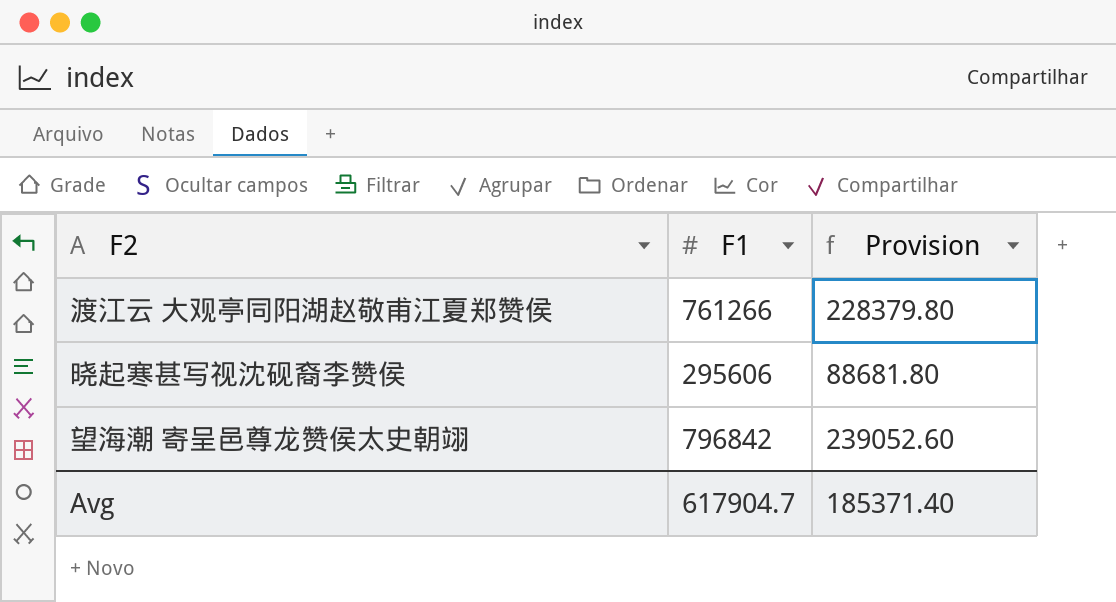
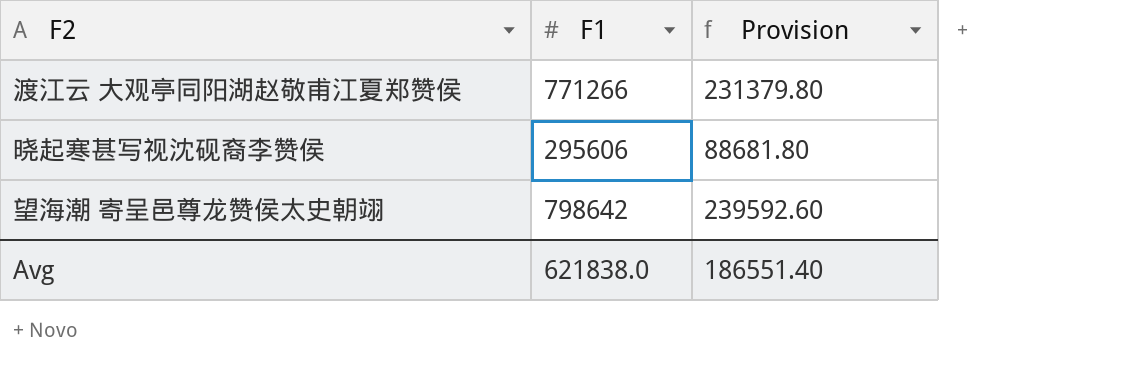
渡江云 大观亭同阳湖赵敬甫江夏郑赞侯 | F1: 761266 -> 771266
渡江云 大观亭同阳湖赵敬甫江夏郑赞侯 | Provision: 228379.80 -> 231379.80
望海潮 寄呈邑尊龙赞侯太史朝翊 | F1: 796842 -> 798642
望海潮 寄呈邑尊龙赞侯太史朝翊 | Provision: 239052.60 -> 239592.60
Avg | F1: 617904.7 -> 621838.0
Avg | Provision: 185371.40 -> 186551.40

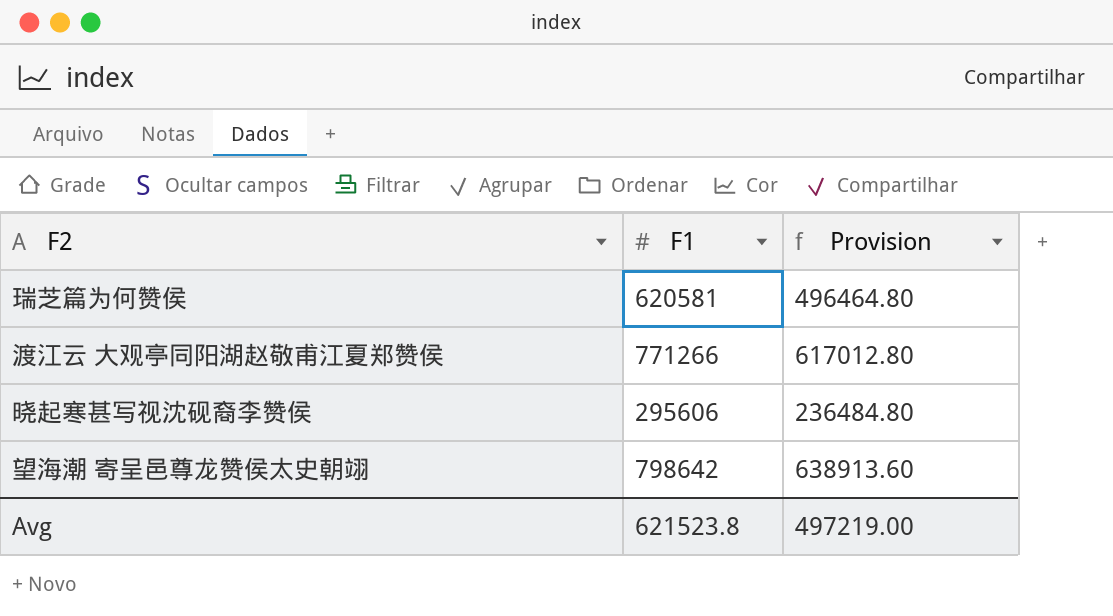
column Provision | formula: [F1] * 0.3 -> [F1] * 0.8
row 瑞芝篇为何赞侯: none -> 620581 | 496464.80
Avg | F1: 621838.0 -> 621523.8
Avg | Provision: 186551.40 -> 497219.00

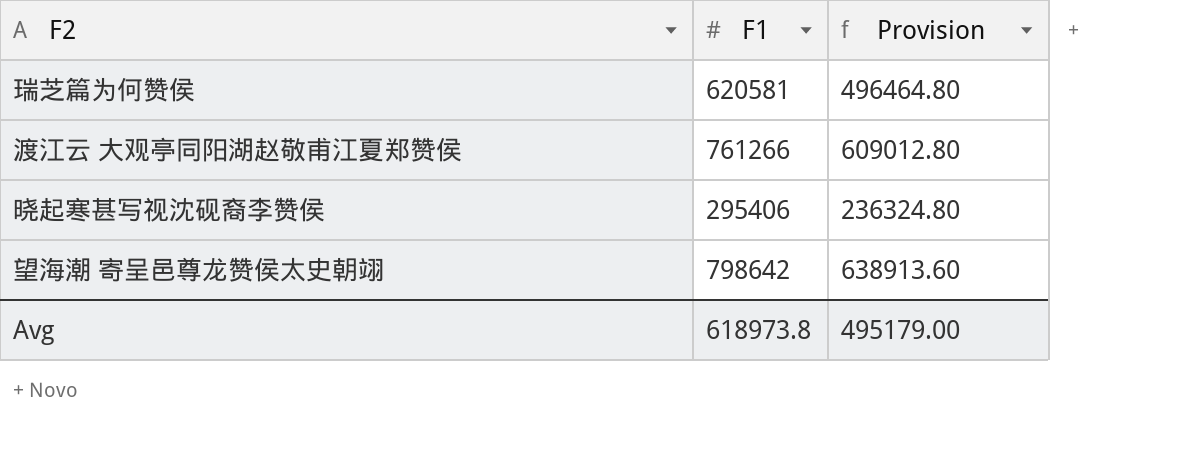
渡江云 大观亭同阳湖赵敬甫江夏郑赞侯 | F1: 771266 -> 761266
渡江云 大观亭同阳湖赵敬甫江夏郑赞侯 | Provision: 617012.80 -> 609012.80
晓起寒甚写视沈砚裔李赞侯 | F1: 295606 -> 295406
晓起寒甚写视沈砚裔李赞侯 | Provision: 236484.80 -> 236324.80
Avg | F1: 621523.8 -> 618973.8
Avg | Provision: 497219.00 -> 495179.00

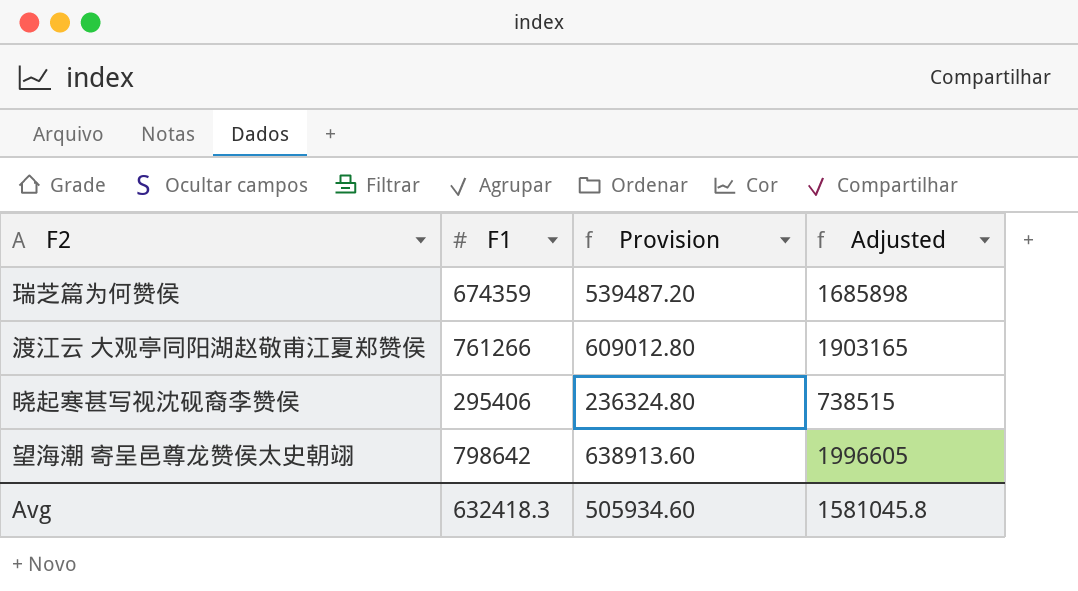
column Adjusted | formula: none -> [F1] * 2.5
瑞芝篇为何赞侯 | F1: 620581 -> 674359
瑞芝篇为何赞侯 | Provision: 496464.80 -> 539487.20
Avg | F1: 618973.8 -> 632418.3
Avg | Provision: 495179.00 -> 505934.60

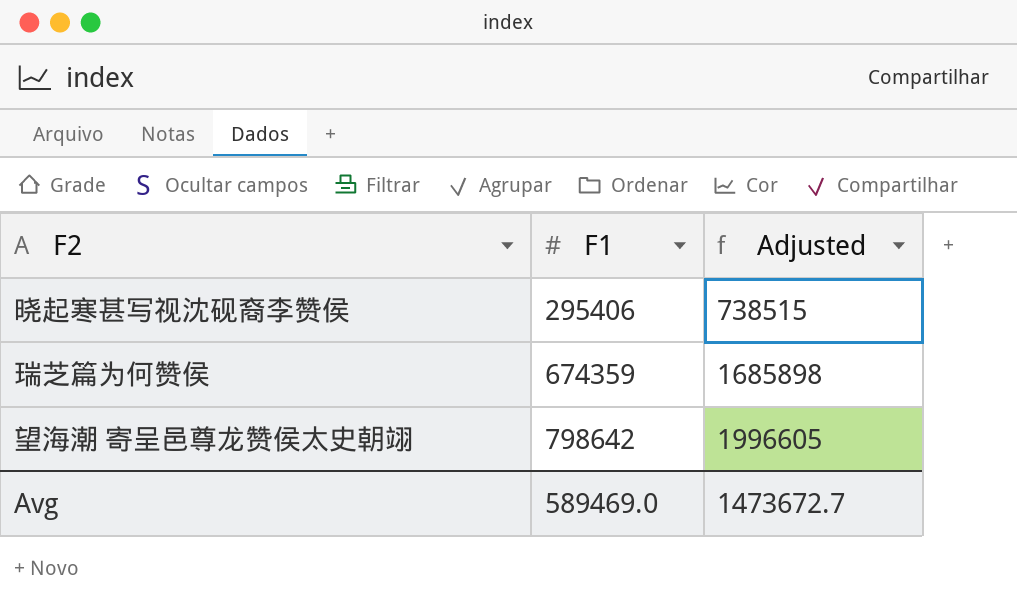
row order: none -> F1 ascending
column Provision | formula: [F1] * 0.8 -> none
row 渡江云 大观亭同阳湖赵敬甫江夏郑赞侯: 761266 | 609012.80 | 1903165 -> none
Avg | F1: 632418.3 -> 589469.0
Avg | Adjusted: 1581045.8 -> 1473672.7

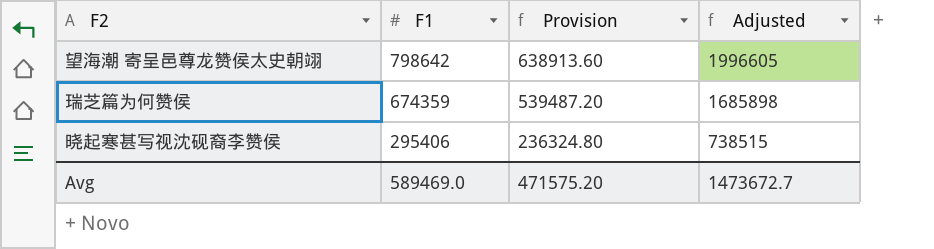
row order: F1 ascending -> F1 descending
column Provision | formula: none -> [F1] * 0.8

